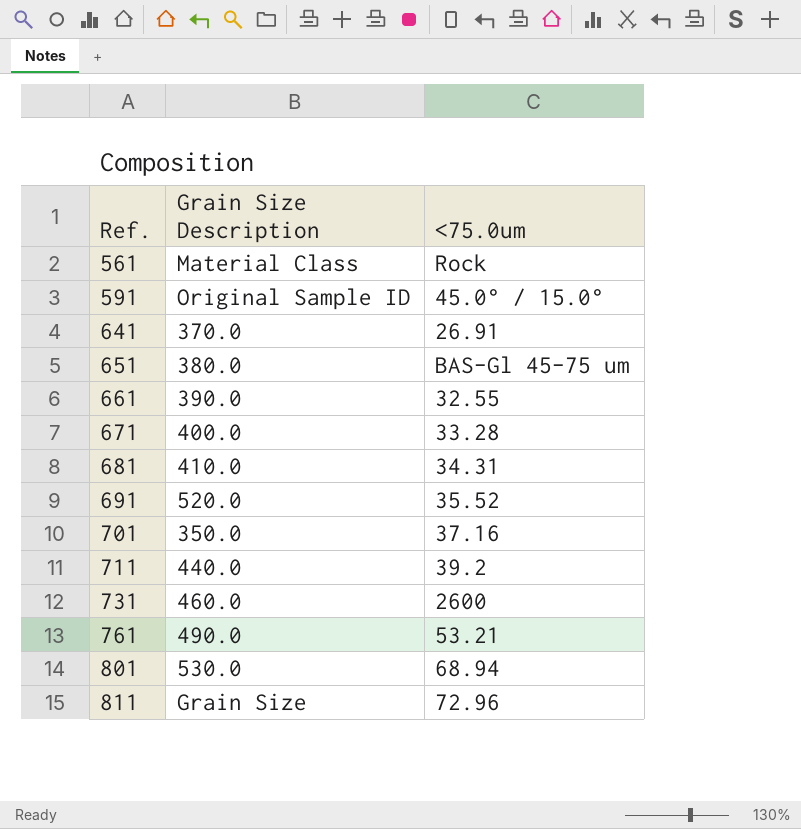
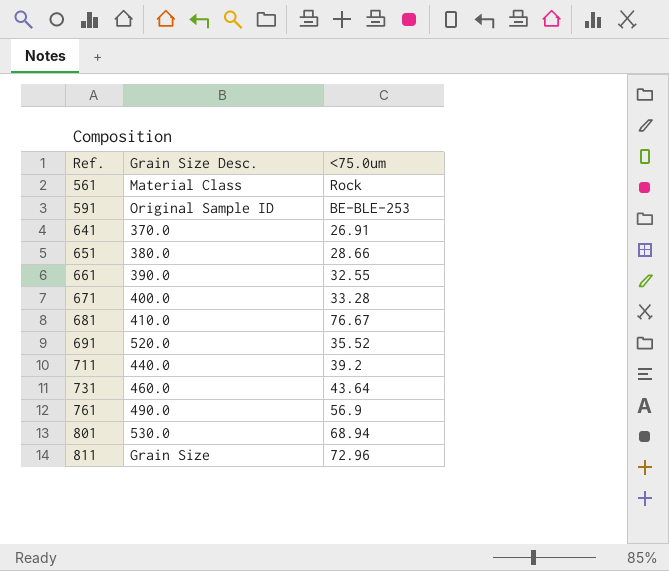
column name: Grain Size Description -> Grain Size Desc.
row 701: 350.0 | 37.16 -> none
591 | <75.0um: 45.0° / 15.0° -> BE-BLE-253
651 | <75.0um: BAS-Gl 45-75 um -> 28.66
681 | <75.0um: 34.31 -> 76.67
731 | <75.0um: 2600 -> 43.64
761 | <75.0um: 53.21 -> 56.9

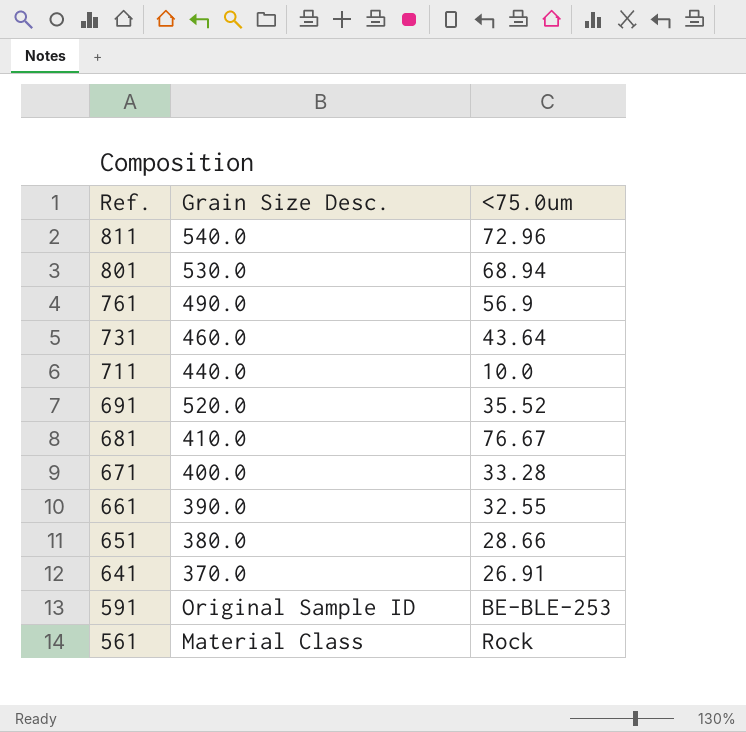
row order: Ref. ascending -> Ref. descending
811 | Grain Size Desc.: Grain Size -> 540.0
711 | <75.0um: 39.2 -> 10.0

